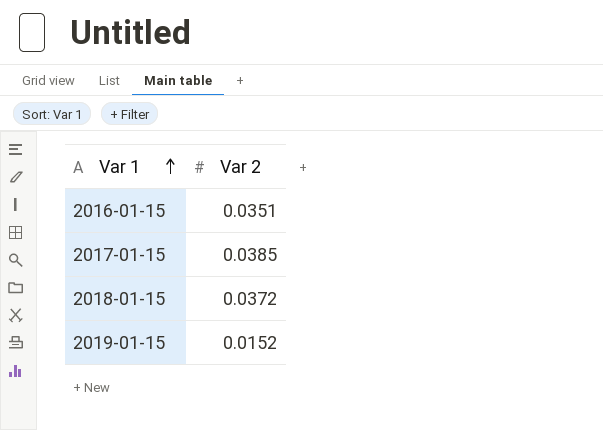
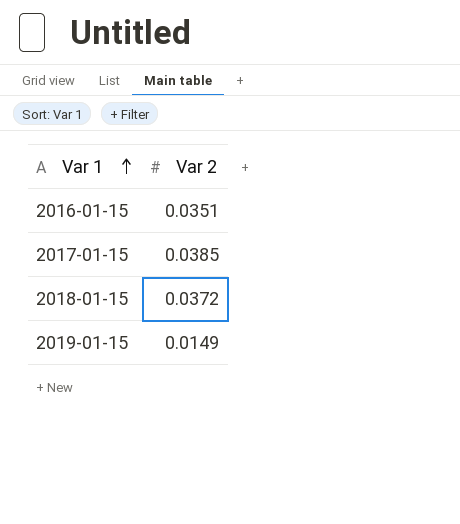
2019-01-15 | Var 2: 0.0152 -> 0.0149

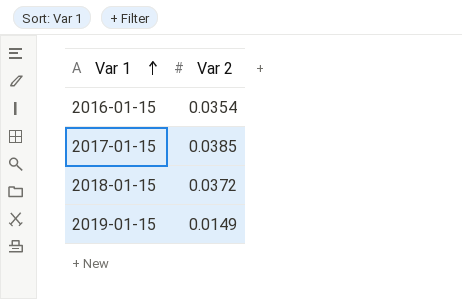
2016-01-15 | Var 2: 0.0351 -> 0.0354

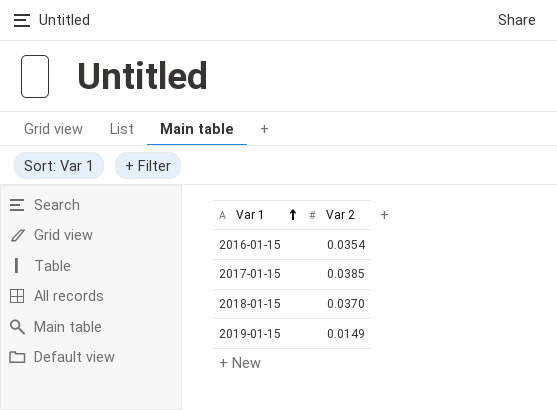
2018-01-15 | Var 2: 0.0372 -> 0.0370

